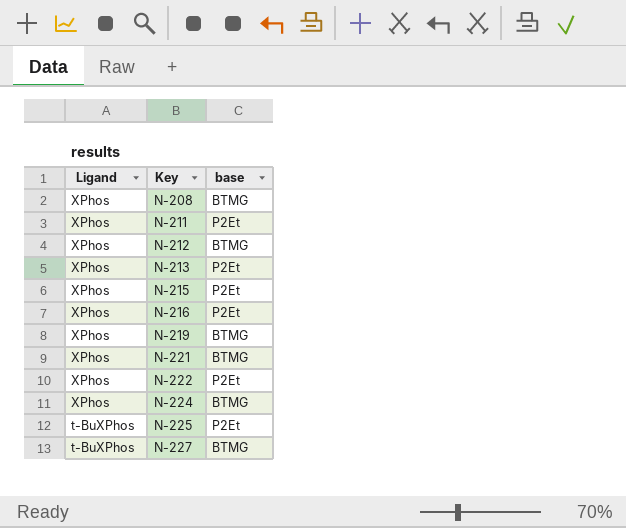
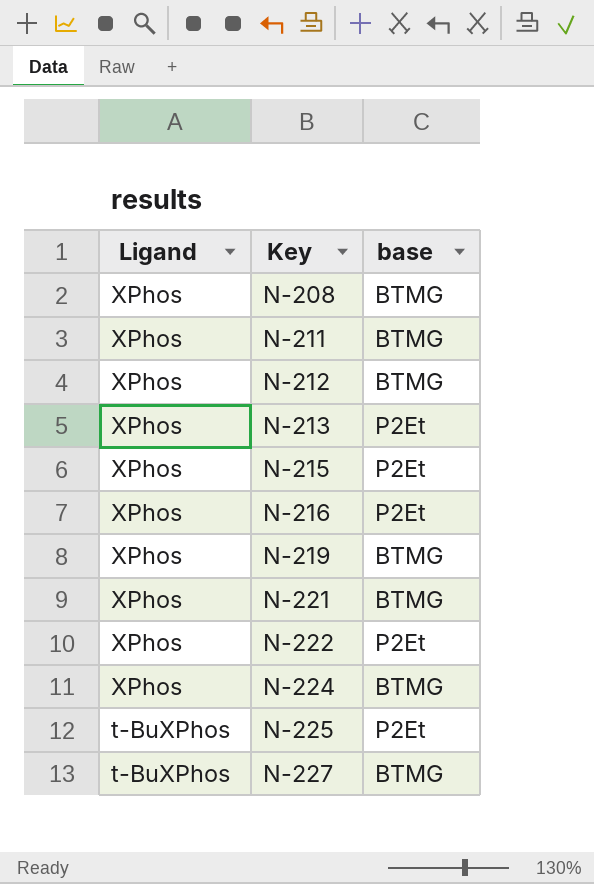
N-211 | base: P2Et -> BTMG

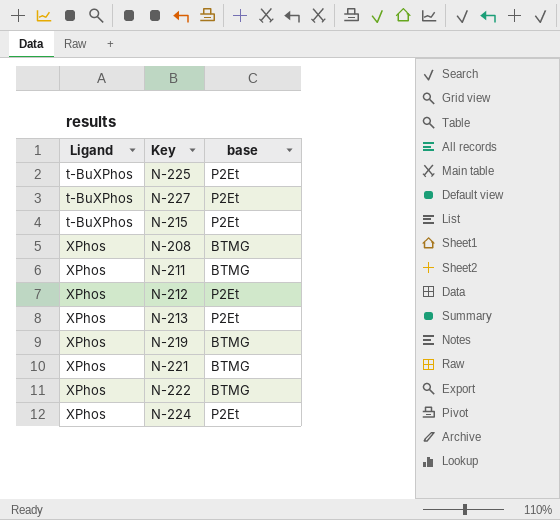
row order: Ligand descending -> Ligand ascending
row N-216: XPhos | P2Et -> none
N-227 | base: BTMG -> P2Et
N-215 | Ligand: XPhos -> t-BuXPhos
N-212 | base: BTMG -> P2Et
N-222 | base: P2Et -> BTMG
N-224 | base: BTMG -> P2Et

